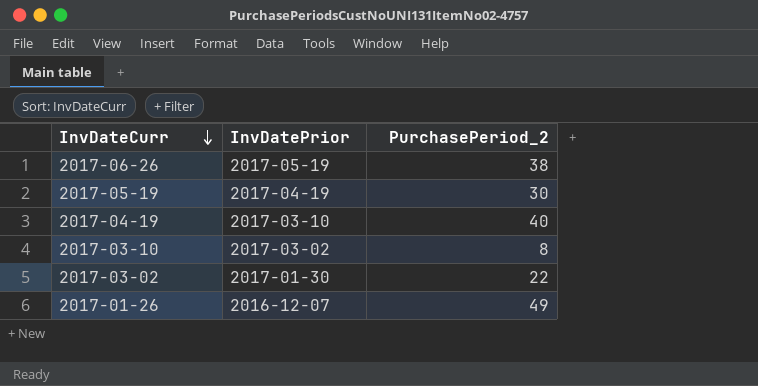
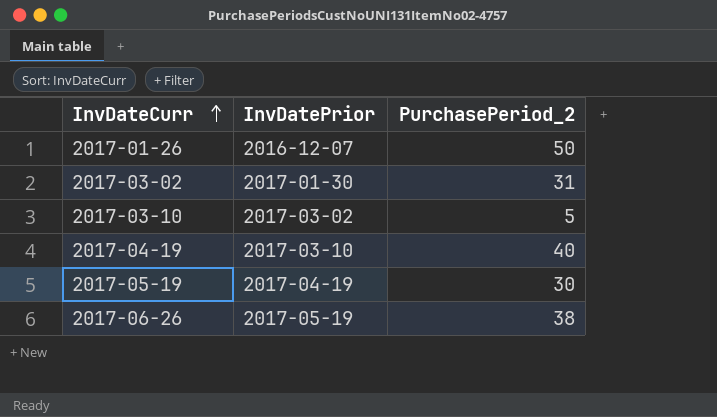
row order: InvDateCurr descending -> InvDateCurr ascending
2017-01-26 | PurchasePeriod_2: 49 -> 50
2017-03-02 | PurchasePeriod_2: 22 -> 31
2017-03-10 | PurchasePeriod_2: 8 -> 5

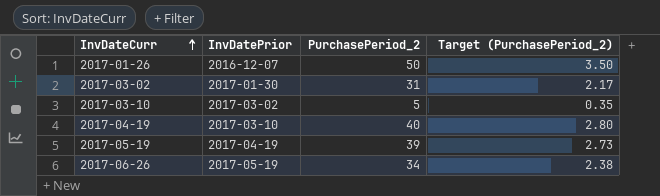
column Target (PurchasePeriod_2) | formula: none -> [PurchasePeriod_2] * 0.07
2017-05-19 | PurchasePeriod_2: 30 -> 39
2017-06-26 | PurchasePeriod_2: 38 -> 34

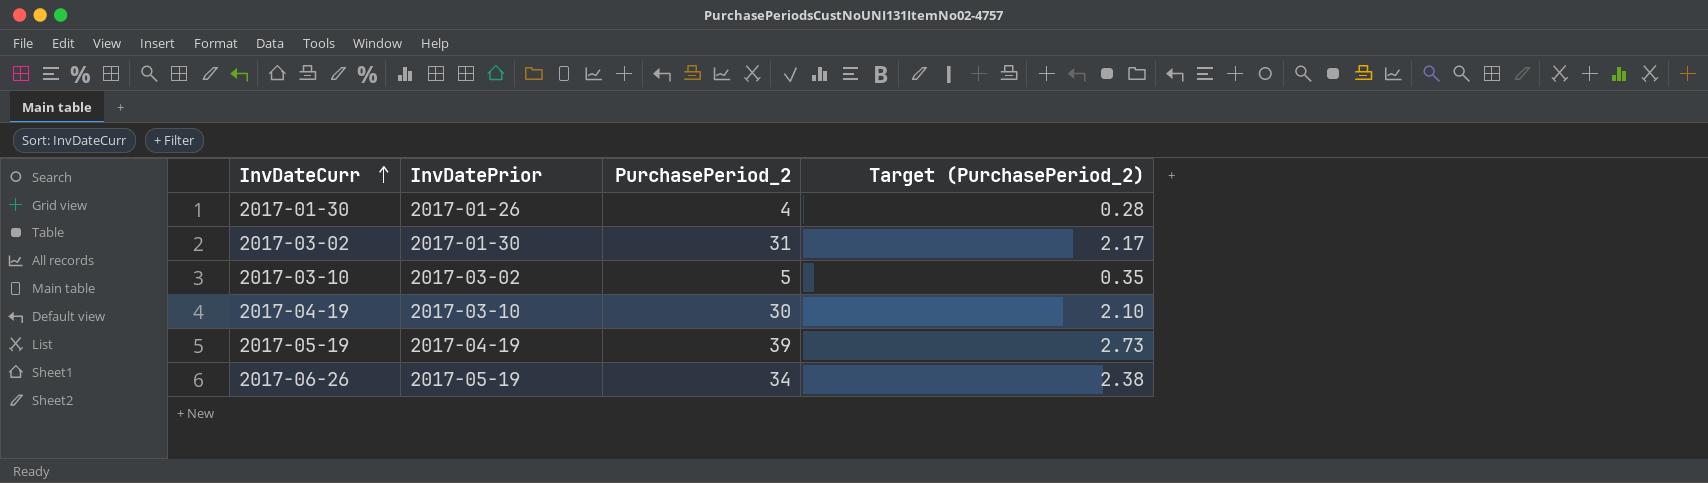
row 2017-01-26: 2016-12-07 | 50 | 3.50 -> none
row 2017-01-30: none -> 2017-01-26 | 4 | 0.28
2017-04-19 | PurchasePeriod_2: 40 -> 30
2017-04-19 | Target (PurchasePeriod_2): 2.80 -> 2.10

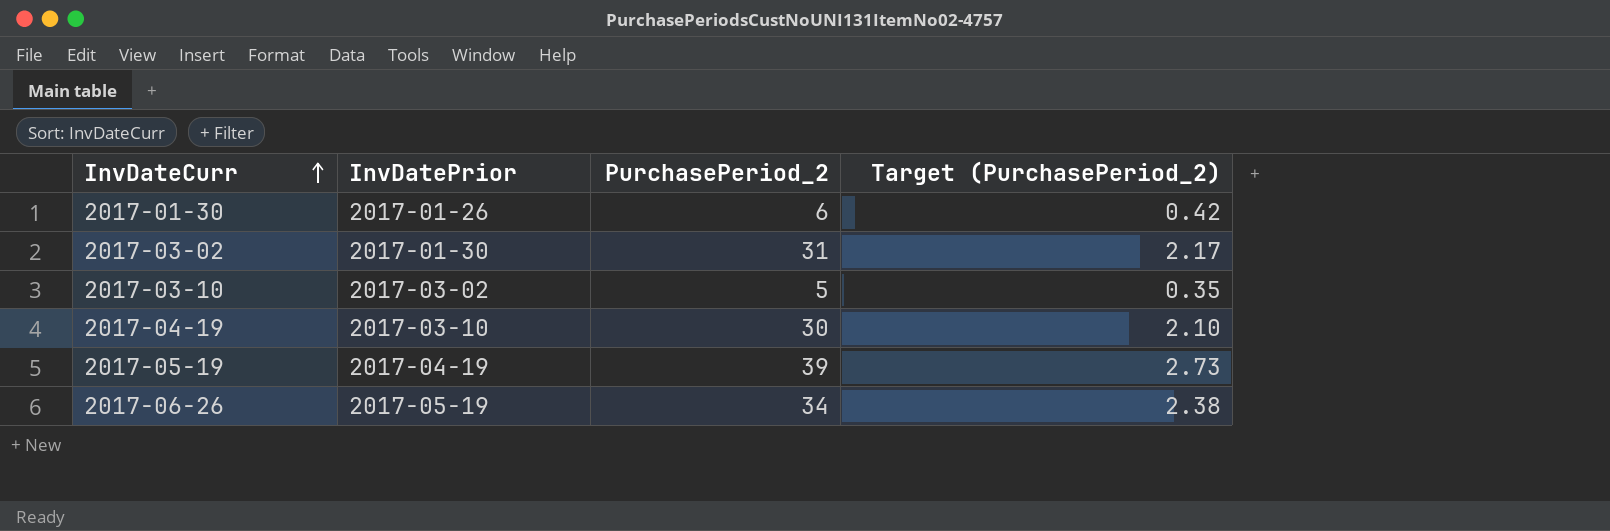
2017-01-30 | PurchasePeriod_2: 4 -> 6
2017-01-30 | Target (PurchasePeriod_2): 0.28 -> 0.42

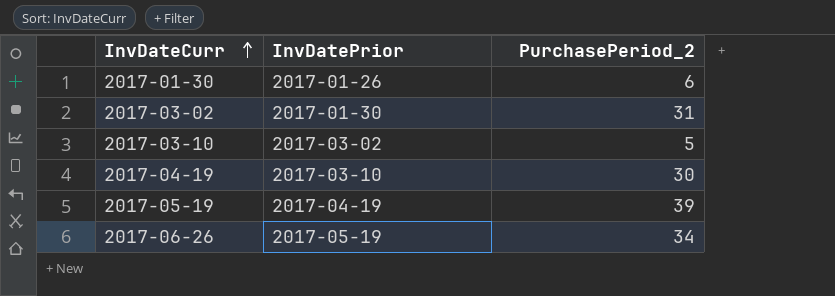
column Target (PurchasePeriod_2) | formula: [PurchasePeriod_2] * 0.07 -> none

